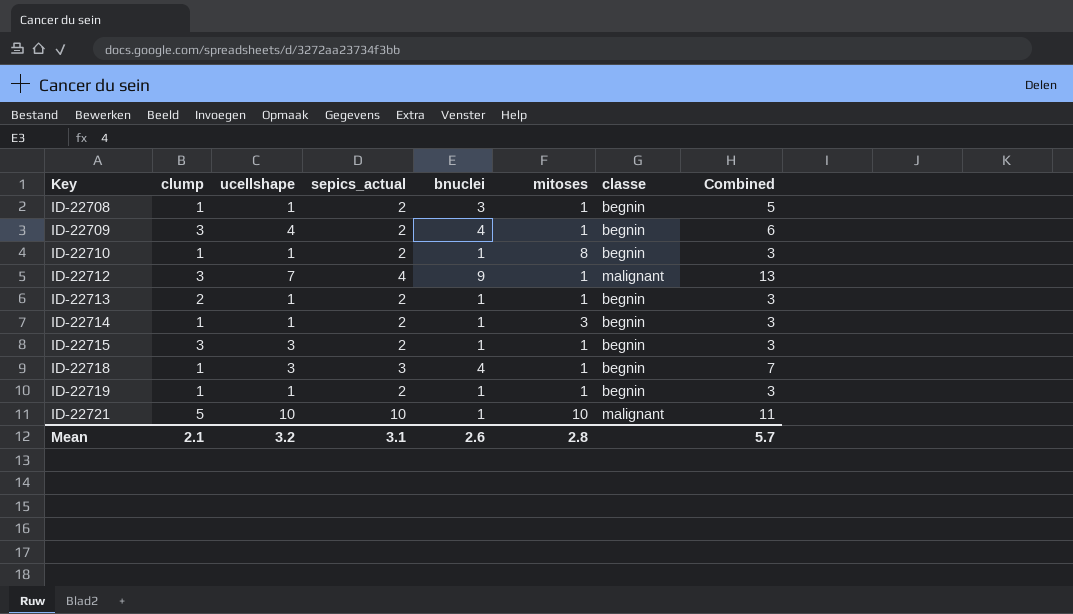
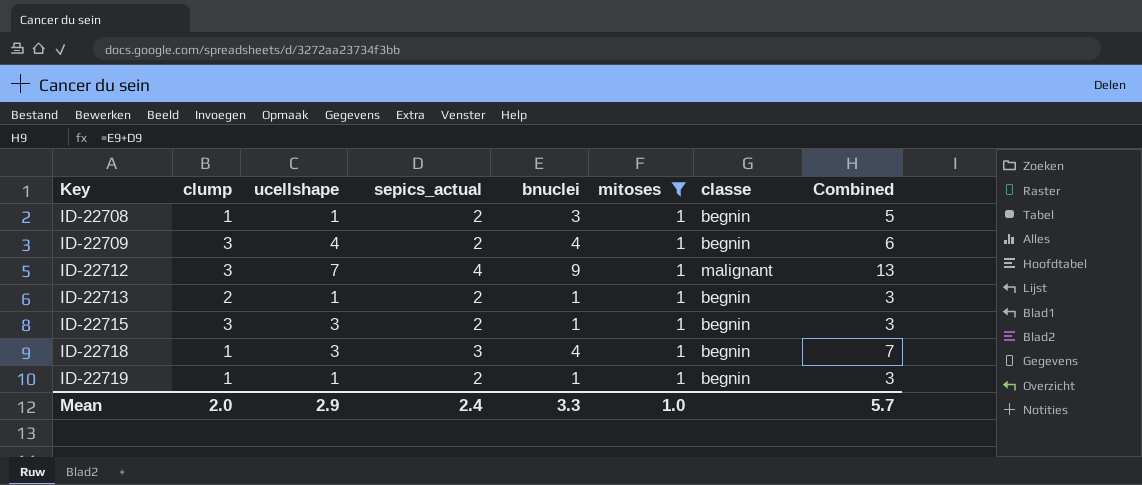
filter: none -> mitoses = 1
Mean | clump: 2.1 -> 2.0
Mean | ucellshape: 3.2 -> 2.9
Mean | sepics_actual: 3.1 -> 2.4
Mean | bnuclei: 2.6 -> 3.3
Mean | mitoses: 2.8 -> 1.0

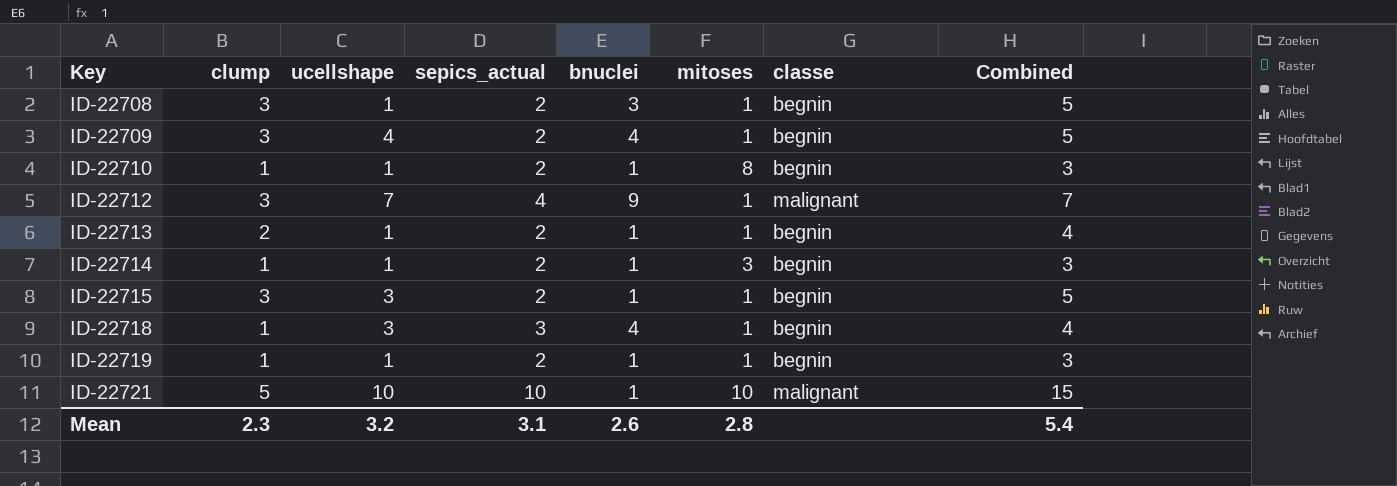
filter: mitoses = 1 -> none
column Combined | formula: [sepics_actual] + [bnuclei] -> [clump] + [sepics_actual]
ID-22708 | clump: 1 -> 3
Mean | clump: 2.0 -> 2.3
Mean | ucellshape: 2.9 -> 3.2
Mean | sepics_actual: 2.4 -> 3.1
Mean | bnuclei: 3.3 -> 2.6
Mean | mitoses: 1.0 -> 2.8
Mean | Combined: 5.7 -> 5.4

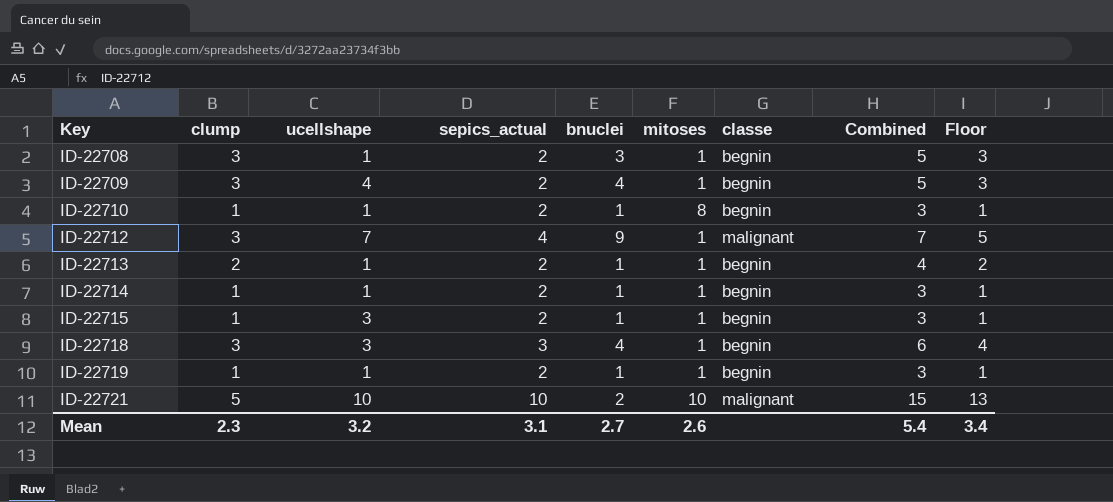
column Floor | formula: none -> [Combined] - 2
ID-22714 | mitoses: 3 -> 1
ID-22715 | clump: 3 -> 1
ID-22715 | Combined: 5 -> 3
ID-22718 | clump: 1 -> 3
ID-22718 | Combined: 4 -> 6
ID-22721 | bnuclei: 1 -> 2
Mean | bnuclei: 2.6 -> 2.7
Mean | mitoses: 2.8 -> 2.6

